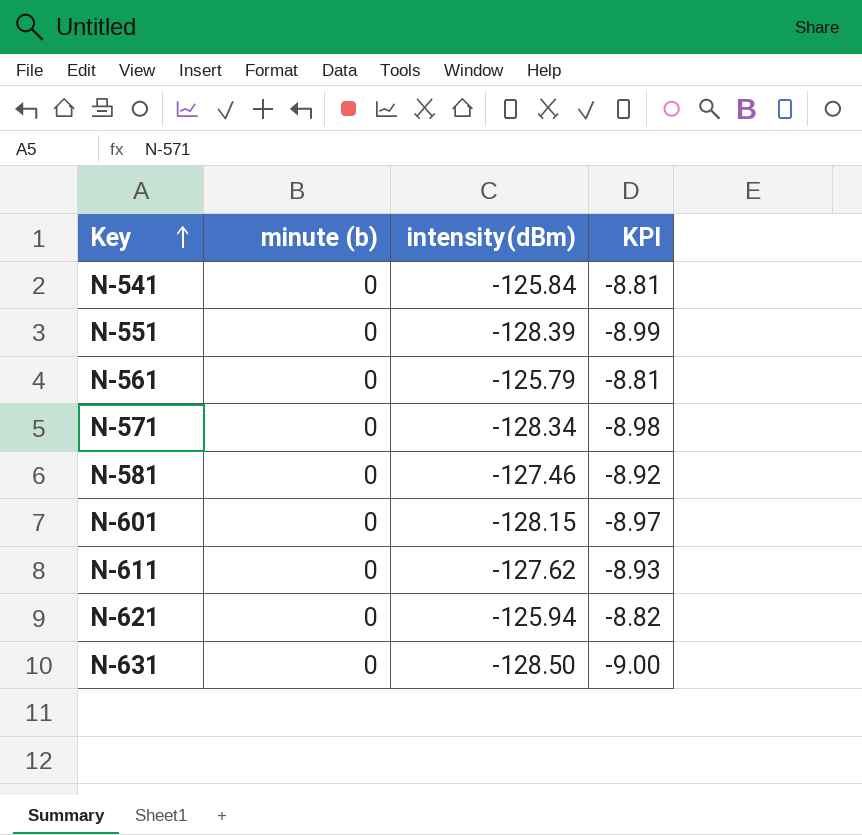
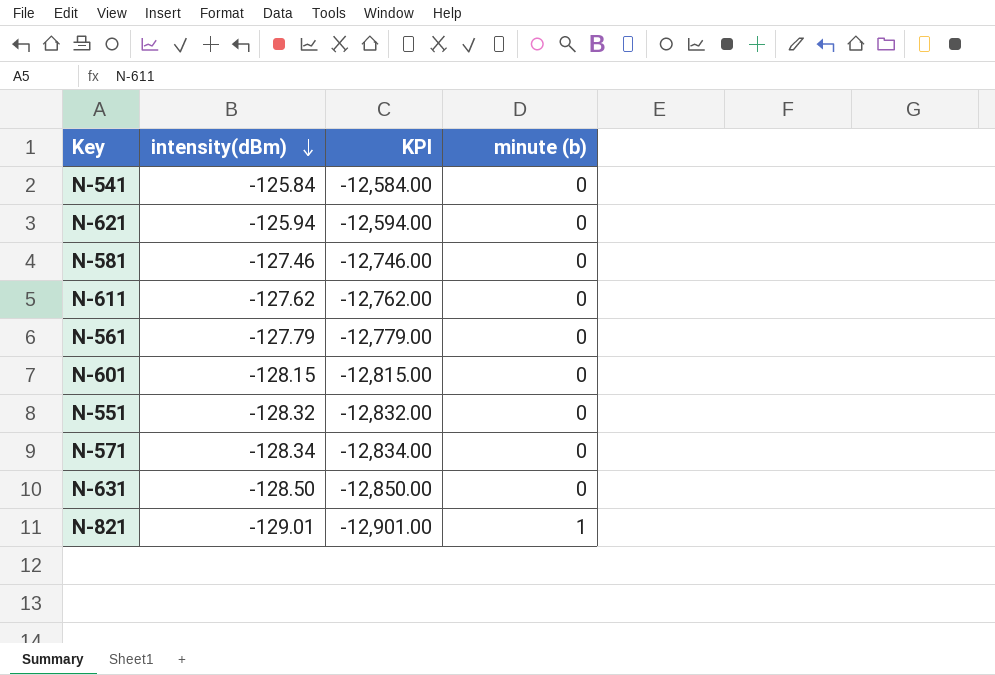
row order: Key ascending -> intensity(dBm) descending
column KPI | formula: [intensity(dBm)] * 0.07 -> [intensity(dBm)] * 100
column minute (b) | position: 2 -> 4
N-561 | intensity(dBm): -125.79 -> -127.79
N-551 | intensity(dBm): -128.39 -> -128.32
row N-821: none -> -129.01 | -12,901.00 | 1

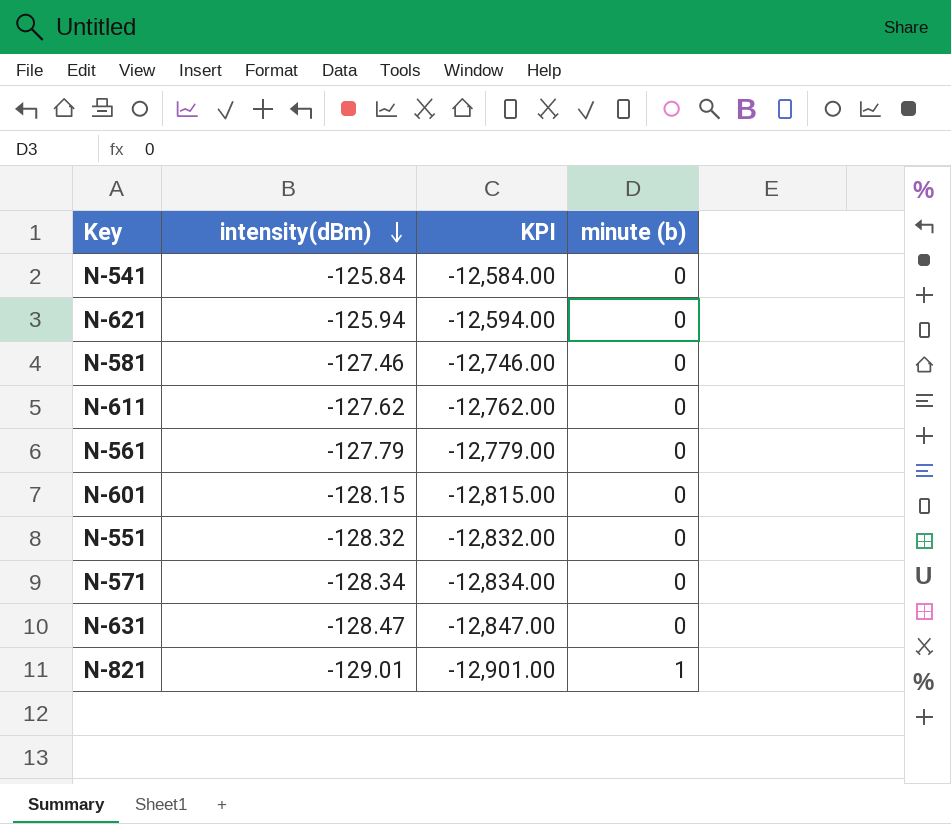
N-631 | intensity(dBm): -128.50 -> -128.47
N-631 | KPI: -12,850.00 -> -12,847.00

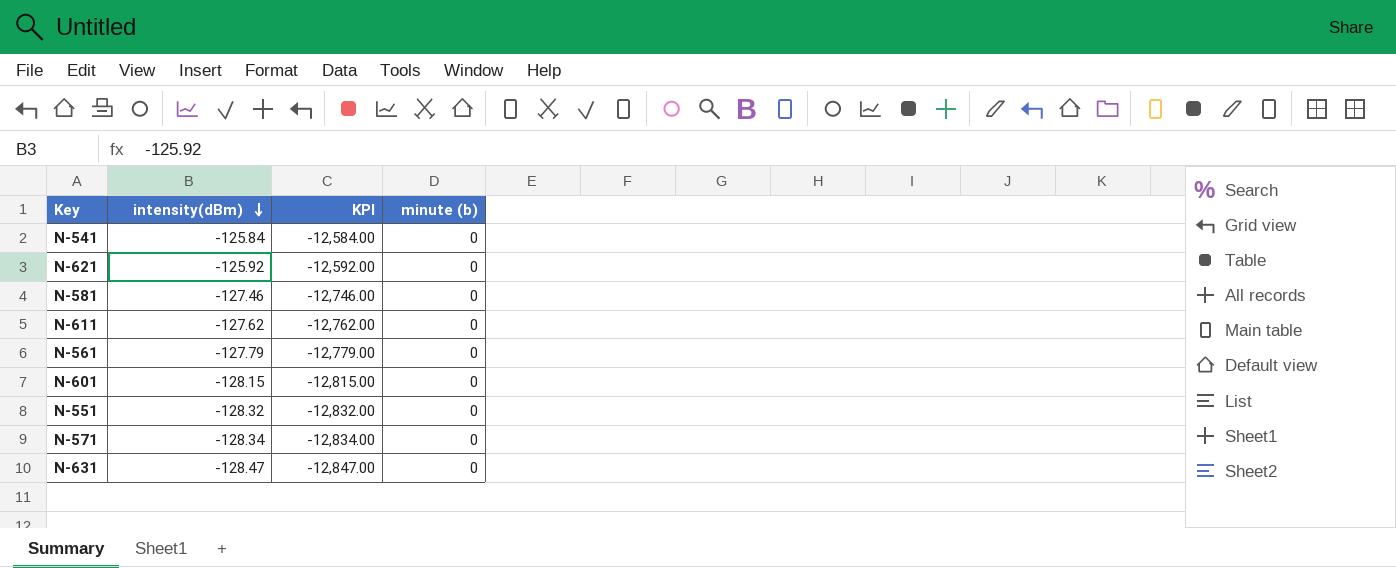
row N-821: -129.01 | -12,901.00 | 1 -> none
N-621 | intensity(dBm): -125.94 -> -125.92
N-621 | KPI: -12,594.00 -> -12,592.00

